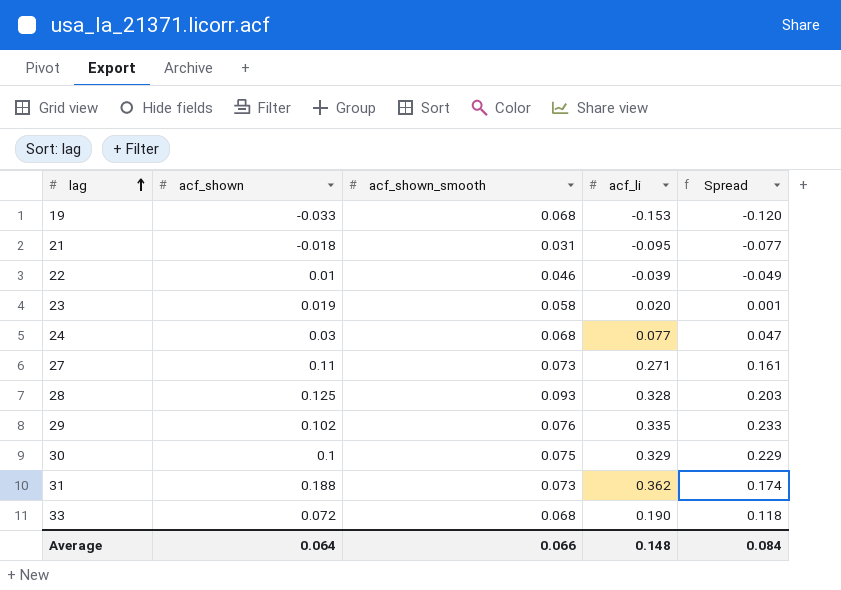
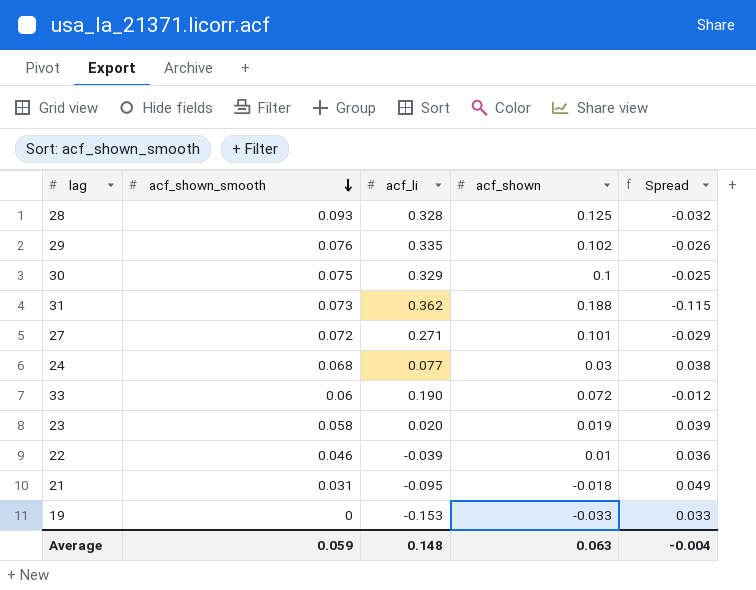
row order: lag ascending -> acf_shown_smooth descending
column acf_shown | position: 2 -> 4
column Spread | formula: [acf_li] - [acf_shown] -> [acf_shown_smooth] - [acf_shown]
27 | acf_shown_smooth: 0.073 -> 0.072
27 | acf_shown: 0.11 -> 0.101
33 | acf_shown_smooth: 0.068 -> 0.06
19 | acf_shown_smooth: 0.068 -> 0
Average | acf_shown_smooth: 0.066 -> 0.059
Average | acf_shown: 0.064 -> 0.063
Average | Spread: 0.084 -> -0.004

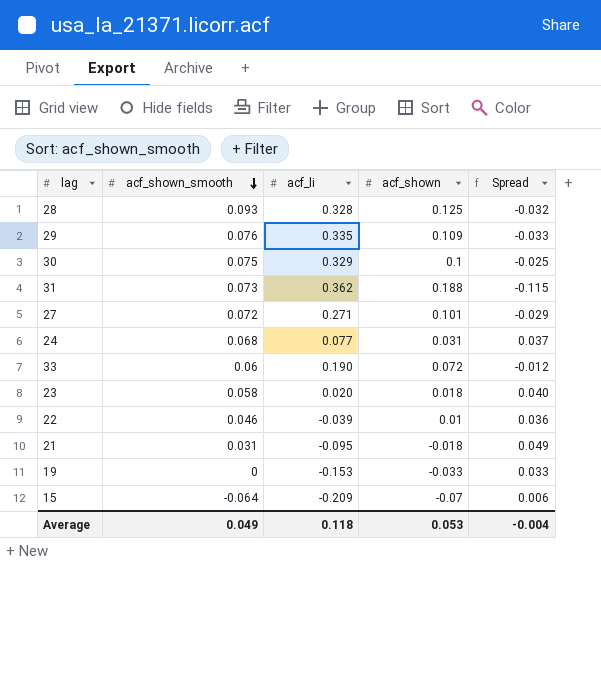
29 | acf_shown: 0.102 -> 0.109
29 | Spread: -0.026 -> -0.033
24 | acf_shown: 0.03 -> 0.031
24 | Spread: 0.038 -> 0.037
23 | acf_shown: 0.019 -> 0.018
23 | Spread: 0.039 -> 0.040
row 15: none -> -0.064 | -0.209 | -0.07 | 0.006
Average | acf_shown_smooth: 0.059 -> 0.049
Average | acf_li: 0.148 -> 0.118
Average | acf_shown: 0.063 -> 0.053

